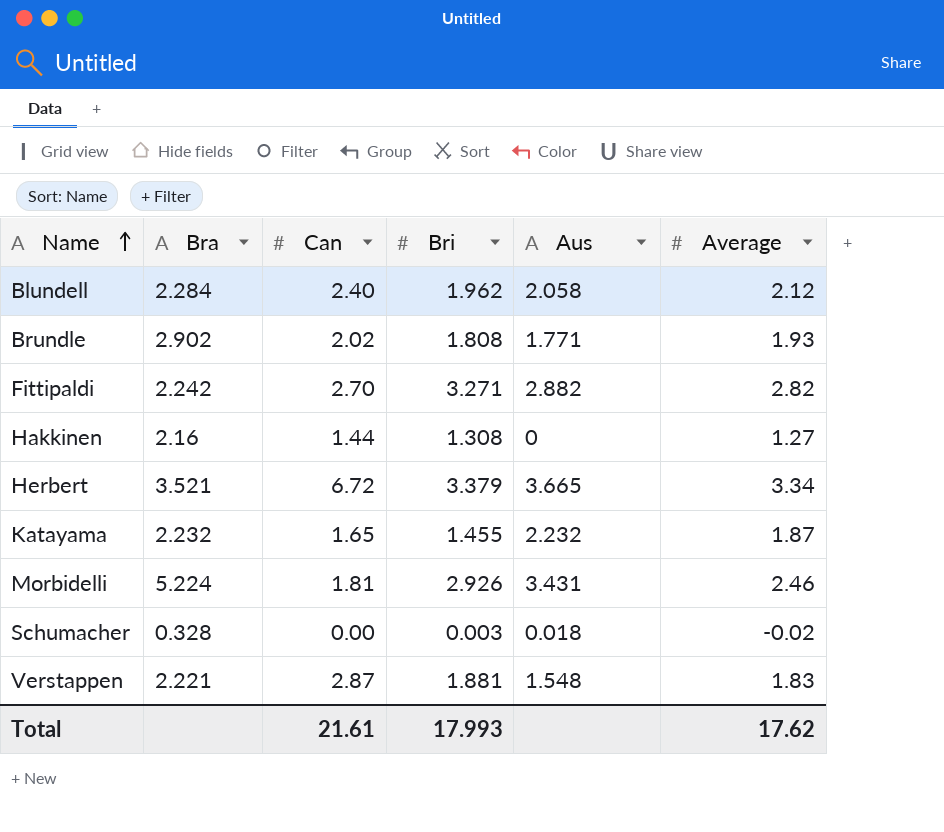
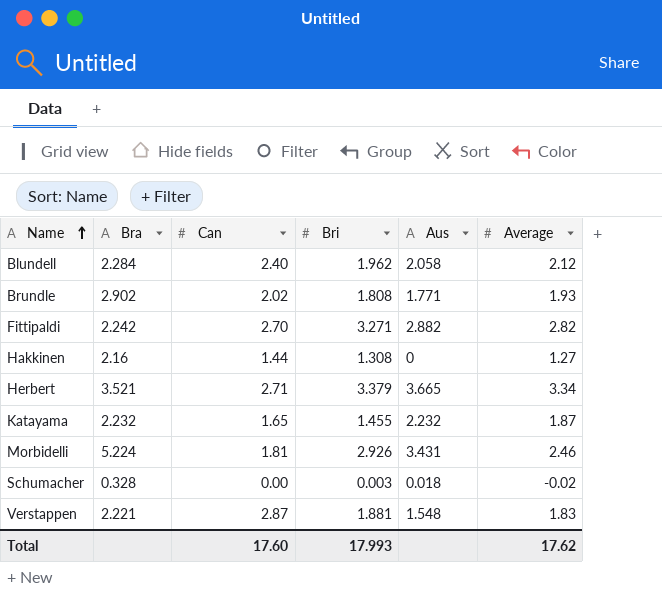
Herbert | Can: 6.72 -> 2.71
Total | Can: 21.61 -> 17.60

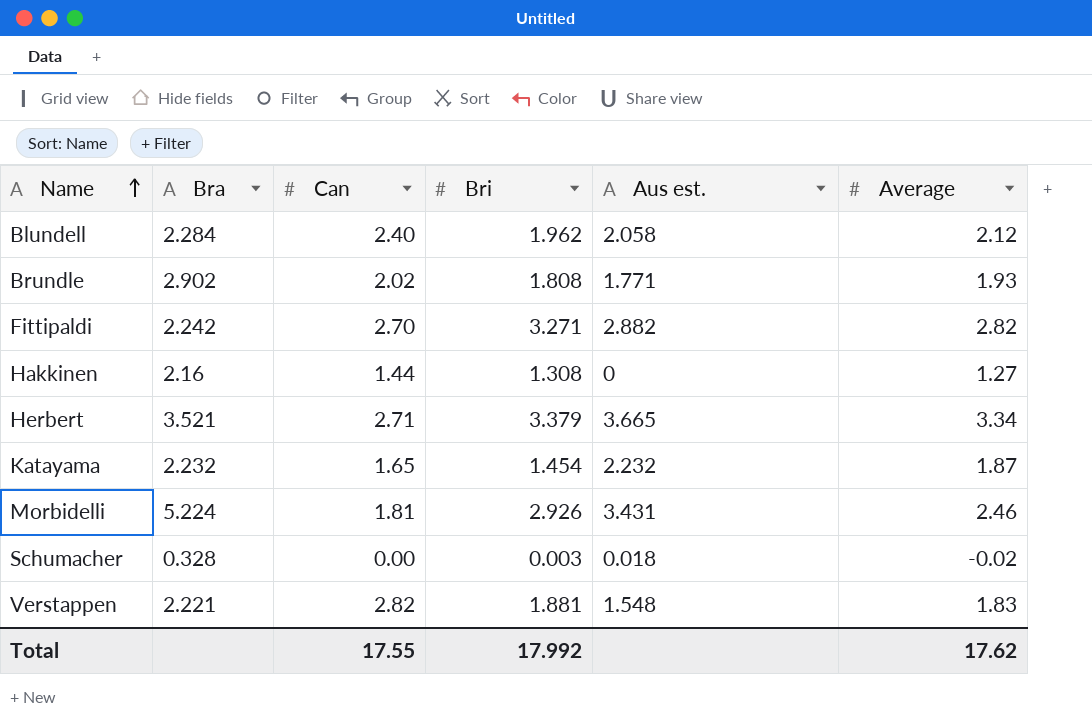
column name: Aus -> Aus est.
Katayama | Bri: 1.455 -> 1.454
Verstappen | Can: 2.87 -> 2.82
Total | Can: 17.60 -> 17.55
Total | Bri: 17.993 -> 17.992

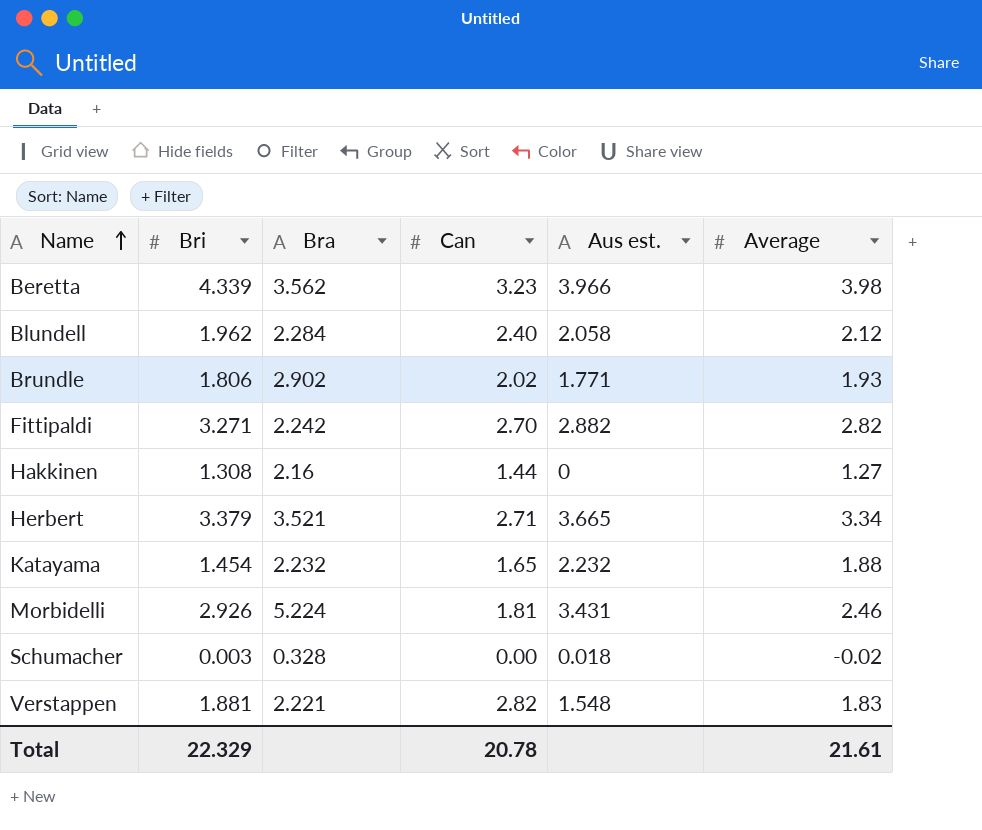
column Bri | position: 4 -> 2
row Beretta: none -> 4.339 | 3.562 | 3.23 | 3.966 | 3.98
Brundle | Bri: 1.808 -> 1.806
Katayama | Average: 1.87 -> 1.88
Total | Bri: 17.992 -> 22.329
Total | Can: 17.55 -> 20.78
Total | Average: 17.62 -> 21.61

